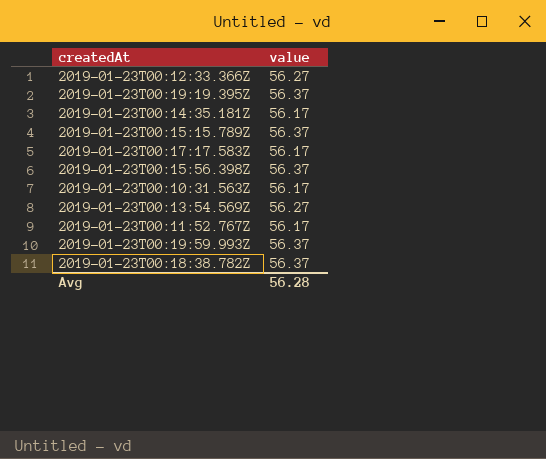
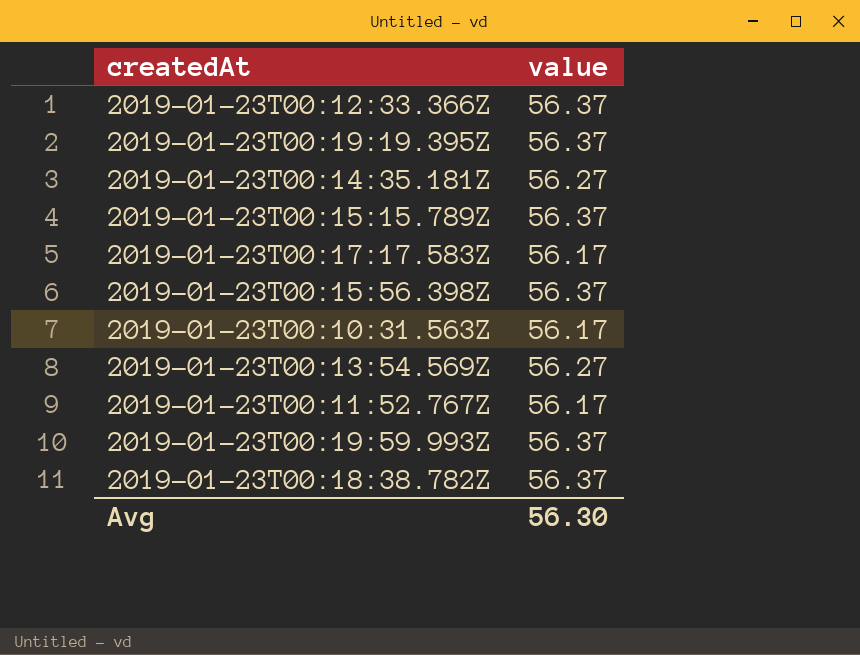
2019-01-23T00:12:33.366Z | value: 56.27 -> 56.37
2019-01-23T00:14:35.181Z | value: 56.17 -> 56.27
Avg | value: 56.28 -> 56.30

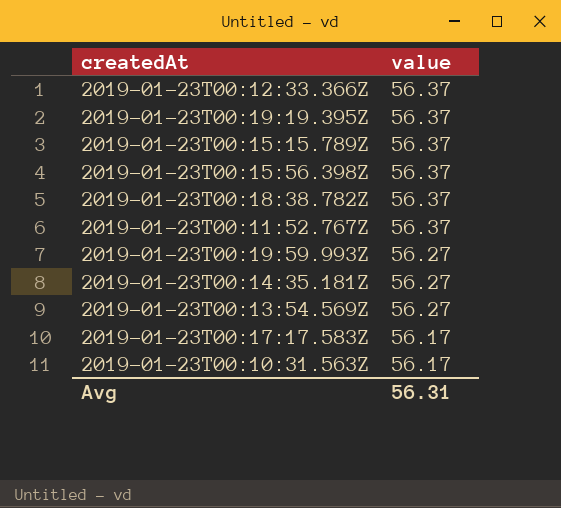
row order: none -> value descending
2019-01-23T00:11:52.767Z | value: 56.17 -> 56.37
2019-01-23T00:19:59.993Z | value: 56.37 -> 56.27
Avg | value: 56.30 -> 56.31

